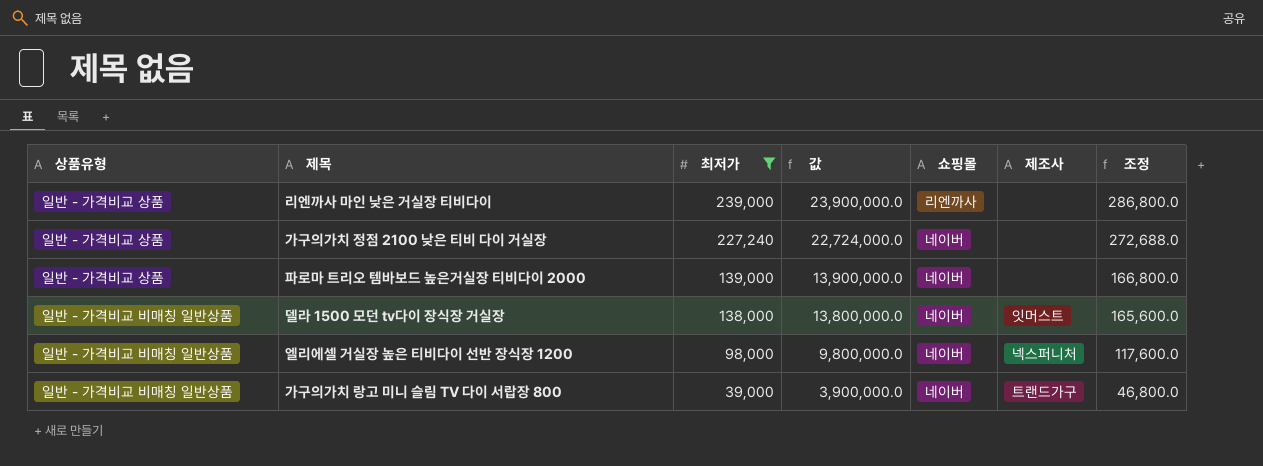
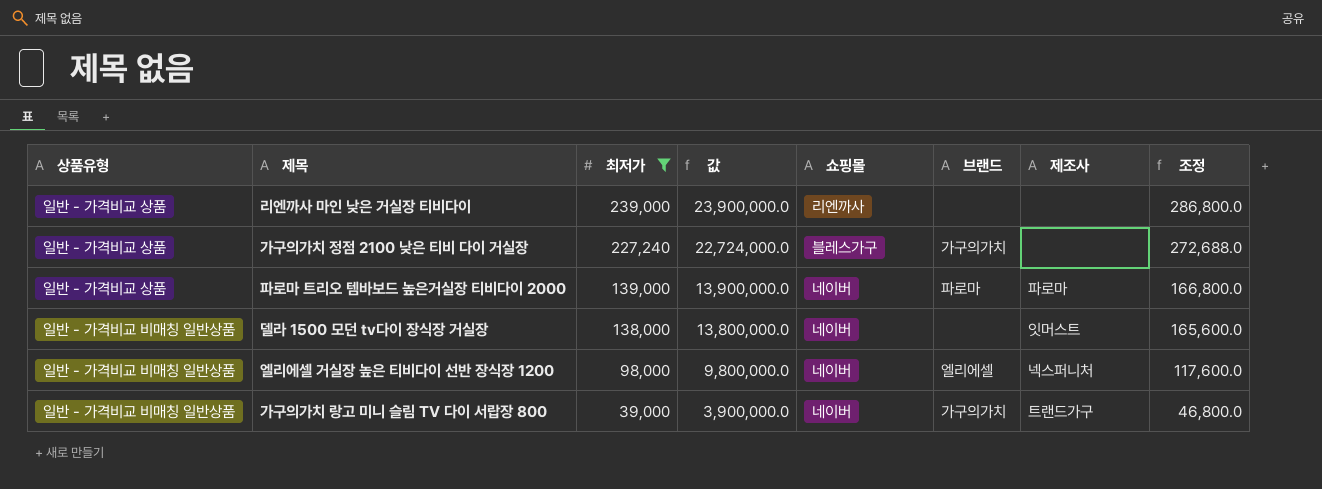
column 브랜드 | position: none -> 6
가구의가치 정점 2100 낮은 티비 다이 거실장 | 쇼핑몰: 네이버 -> 블레스가구
파로마 트리오 템바보드 높은거실장 티비다이 2000 | 제조사: none -> 파로마

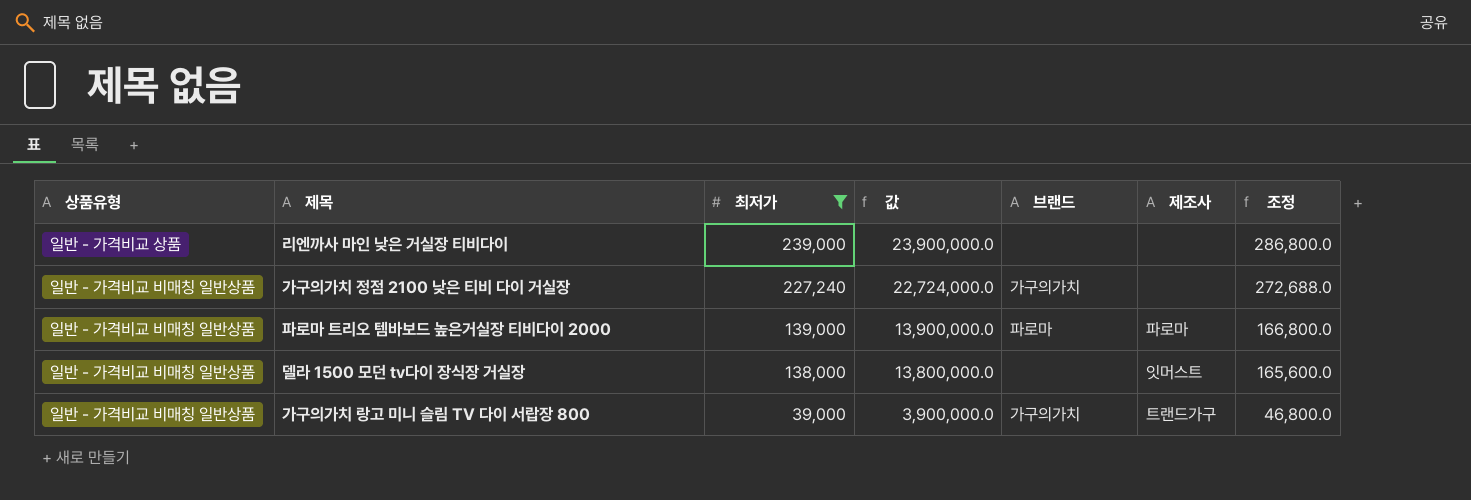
column 쇼핑몰 | position: 5 -> none
row 엘리에셀 거실장 높은 티비다이 선반 장식장 1200: 일반 - 가격비교 비매칭 일반상품 | 98,000 | 9,800,000.0 | 네이버 | 엘리에셀 | 넥스퍼니처 | 117,600.0 -> none
가구의가치 정점 2100 낮은 티비 다이 거실장 | 상품유형: 일반 - 가격비교 상품 -> 일반 - 가격비교 비매칭 일반상품
파로마 트리오 템바보드 높은거실장 티비다이 2000 | 상품유형: 일반 - 가격비교 상품 -> 일반 - 가격비교 비매칭 일반상품

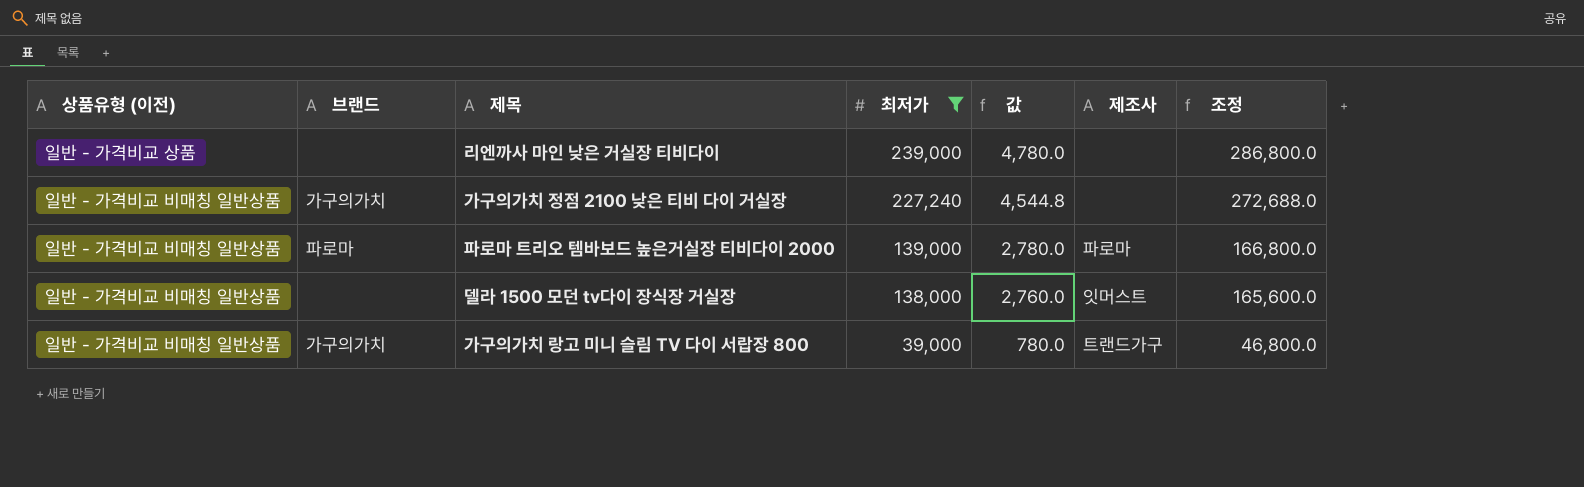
column name: 상품유형 -> 상품유형 (이전)
column 브랜드 | position: 5 -> 2
column 값 | formula: [최저가] * 100 -> [최저가] * 0.02

